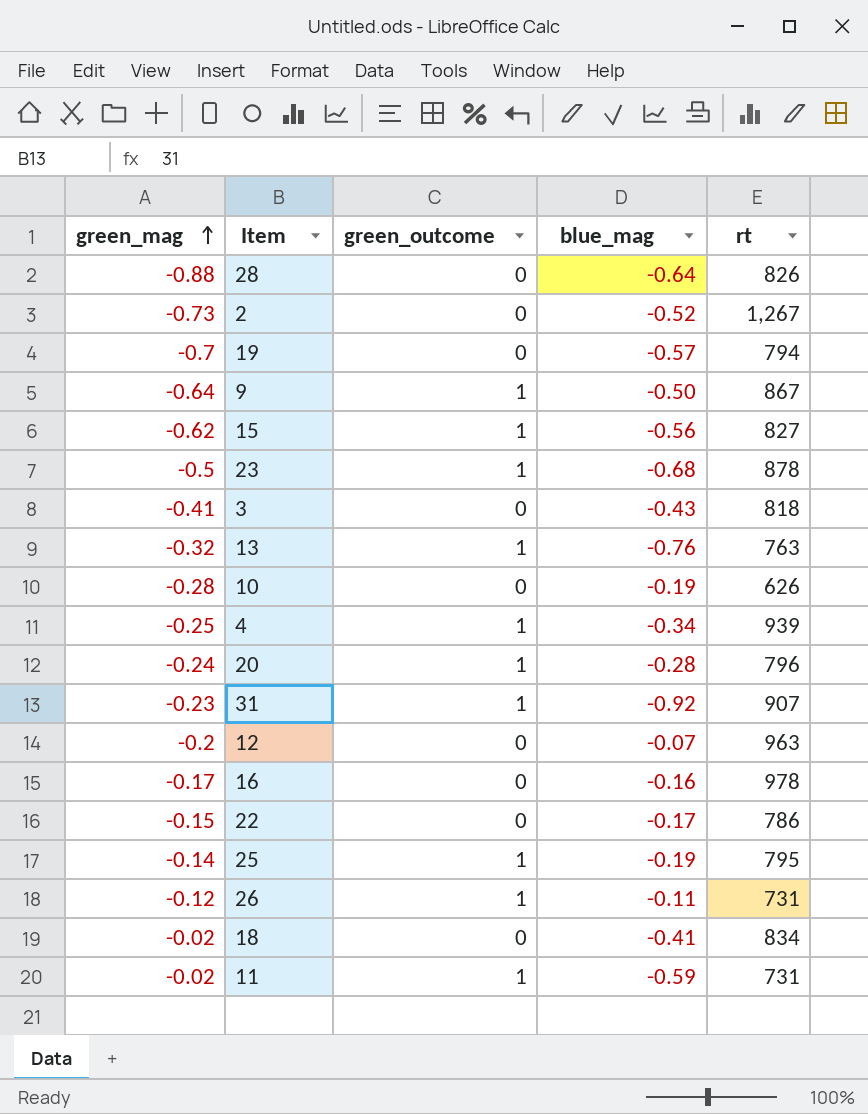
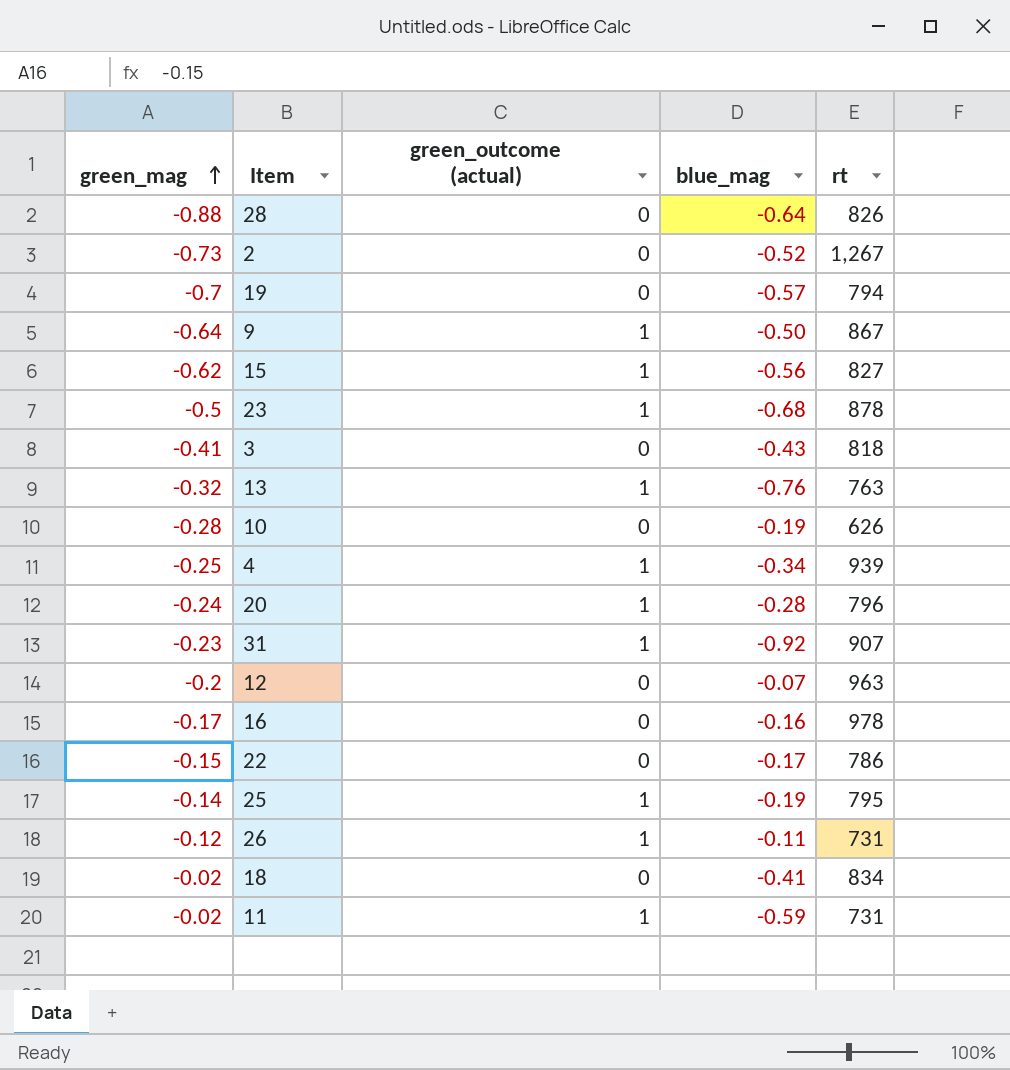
column name: green_outcome -> green_outcome (actual)

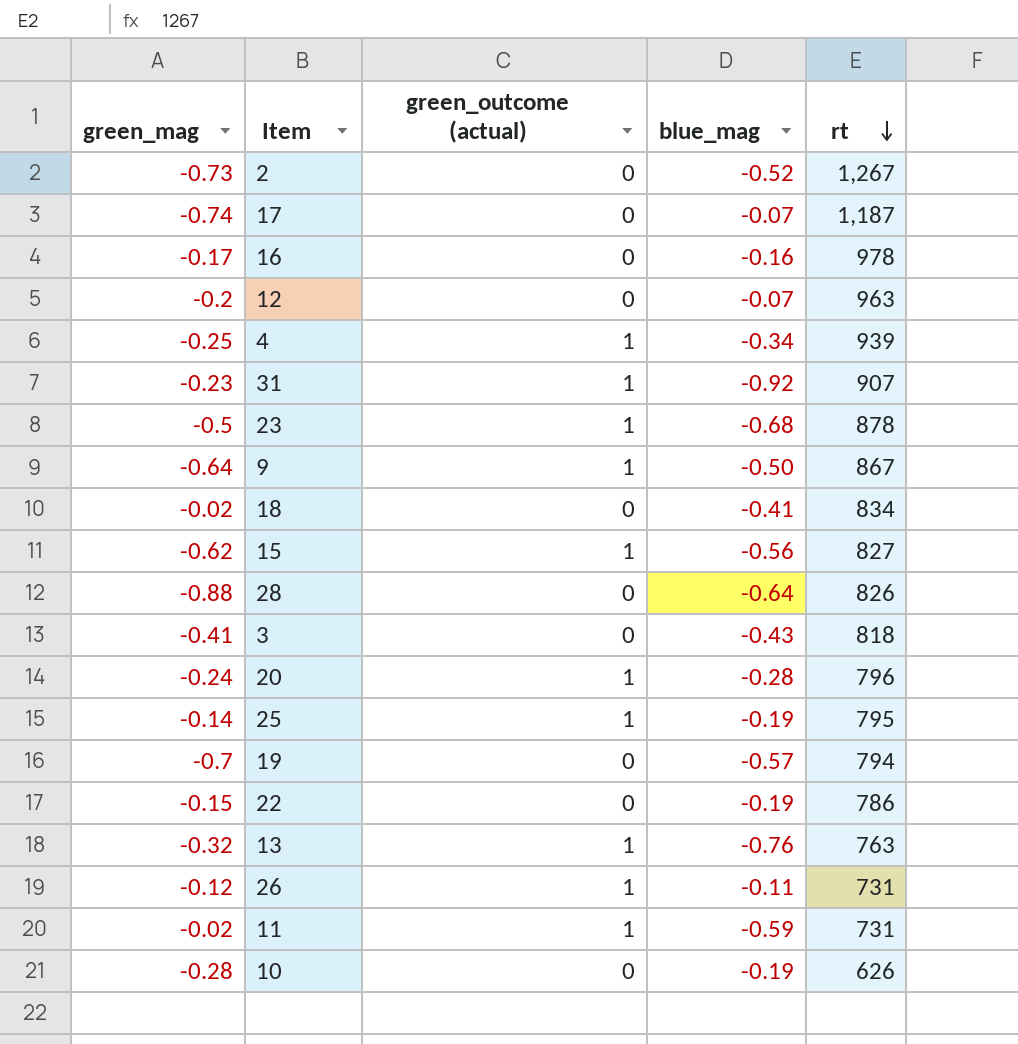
row order: green_mag ascending -> rt descending
row 17: none -> -0.74 | 0 | -0.07 | 1,187
22 | blue_mag: -0.17 -> -0.19

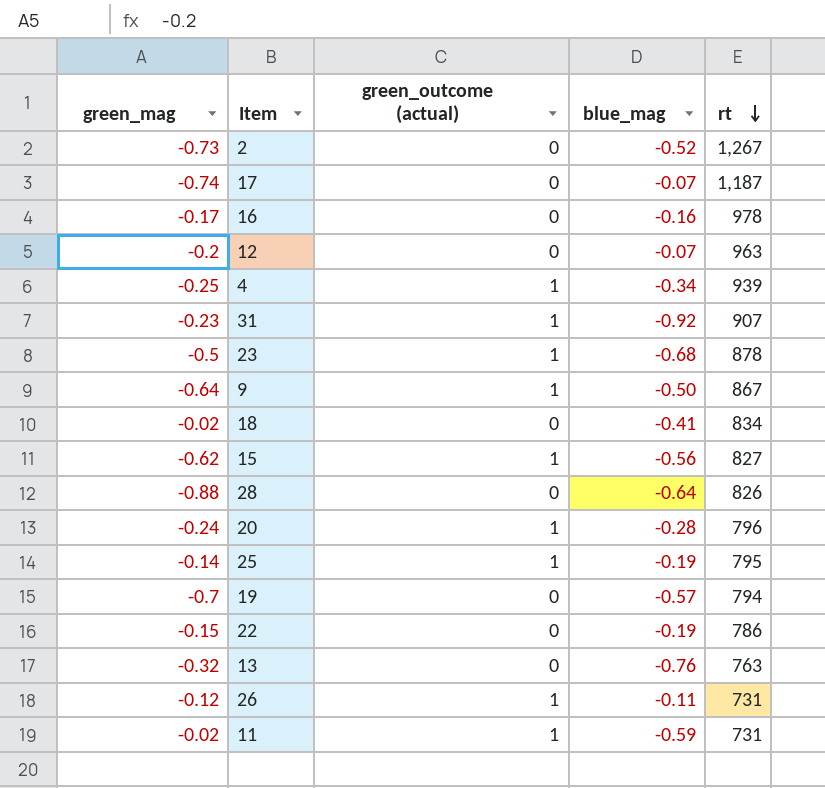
row 3: -0.41 | 0 | -0.43 | 818 -> none
row 10: -0.28 | 0 | -0.19 | 626 -> none
13 | green_outcome (actual): 1 -> 0

